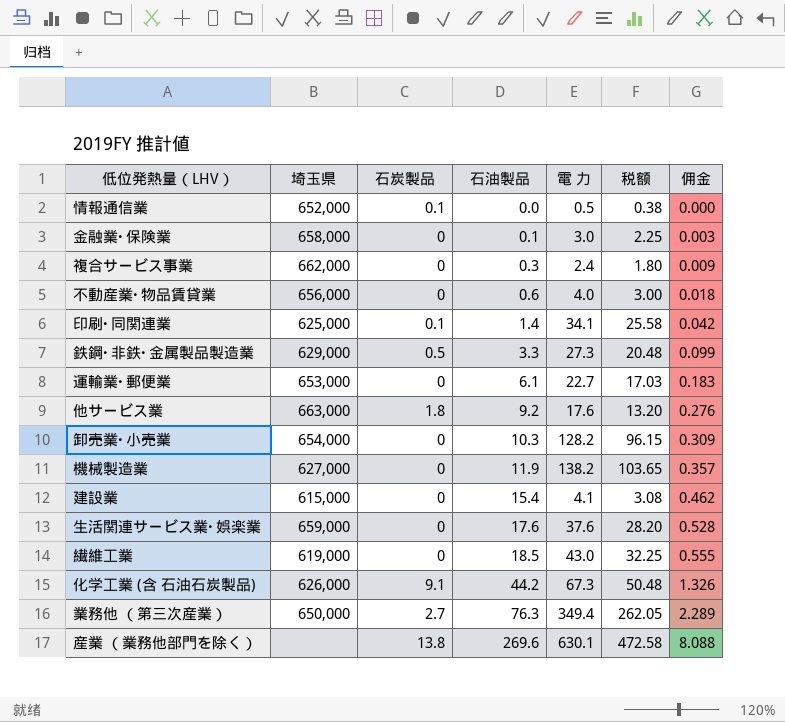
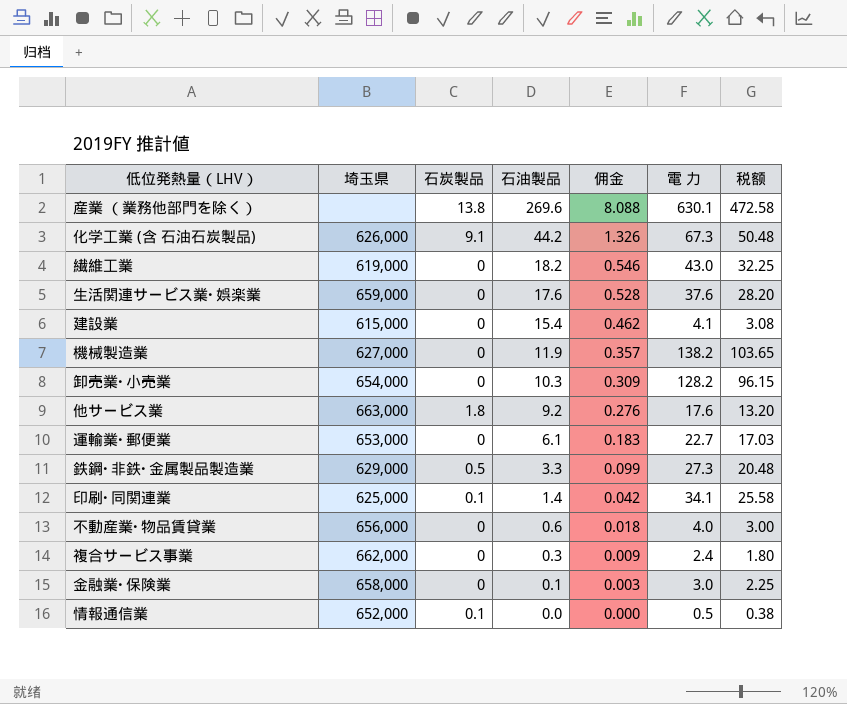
row order: 石油製品 ascending -> 石油製品 descending
column 佣金 | position: 7 -> 5
row 業務他 （第三次産業）: 650,000 | 2.7 | 76.3 | 349.4 | 262.05 | 2.289 -> none
繊維工業 | 石油製品: 18.5 -> 18.2
繊維工業 | 佣金: 0.555 -> 0.546

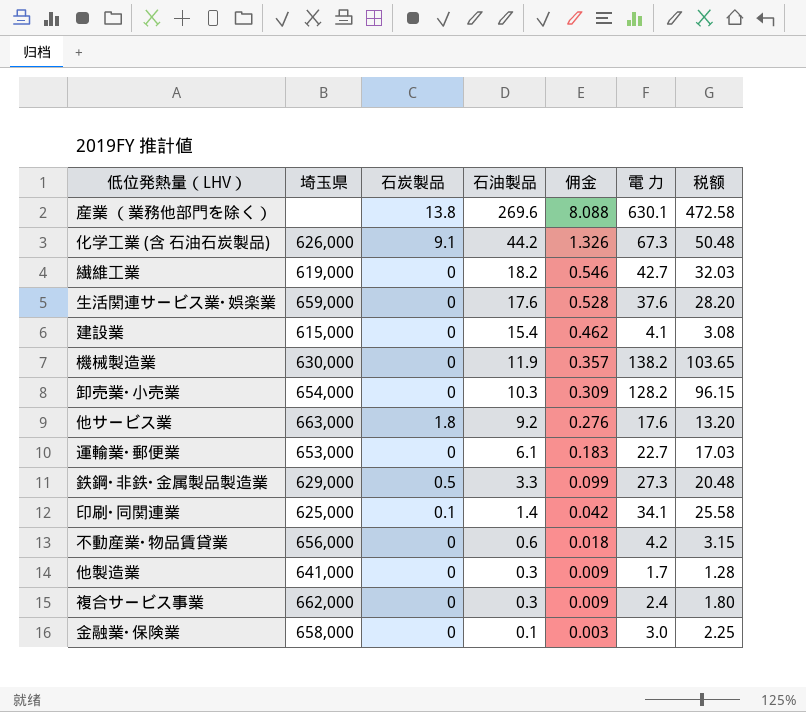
row 情報通信業: 652,000 | 0.1 | 0.0 | 0.000 | 0.5 | 0.38 -> none
繊維工業 | 電 力: 43.0 -> 42.7
繊維工業 | 税额: 32.25 -> 32.03
機械製造業 | 埼玉県: 627,000 -> 630,000
不動産業･物品賃貸業 | 電 力: 4.0 -> 4.2
不動産業･物品賃貸業 | 税额: 3.00 -> 3.15
row 他製造業: none -> 641,000 | 0 | 0.3 | 0.009 | 1.7 | 1.28

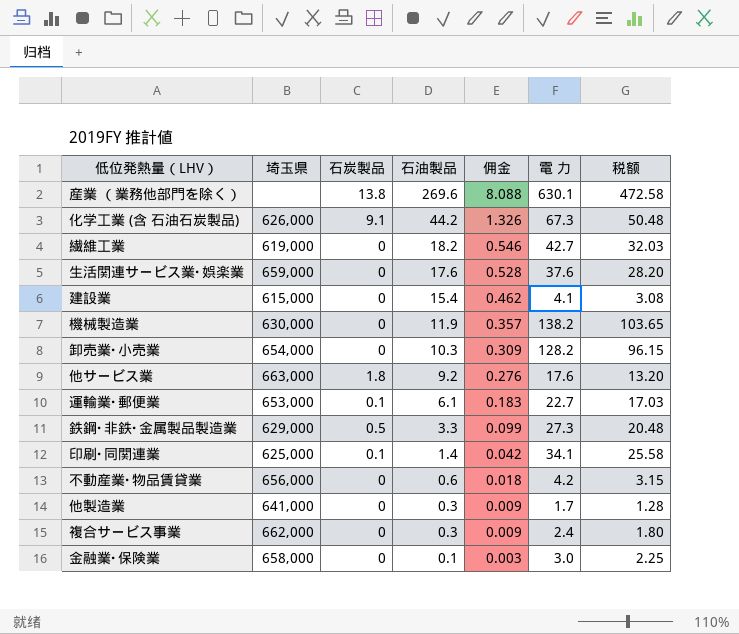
運輸業･郵便業 | 石炭製品: 0 -> 0.1

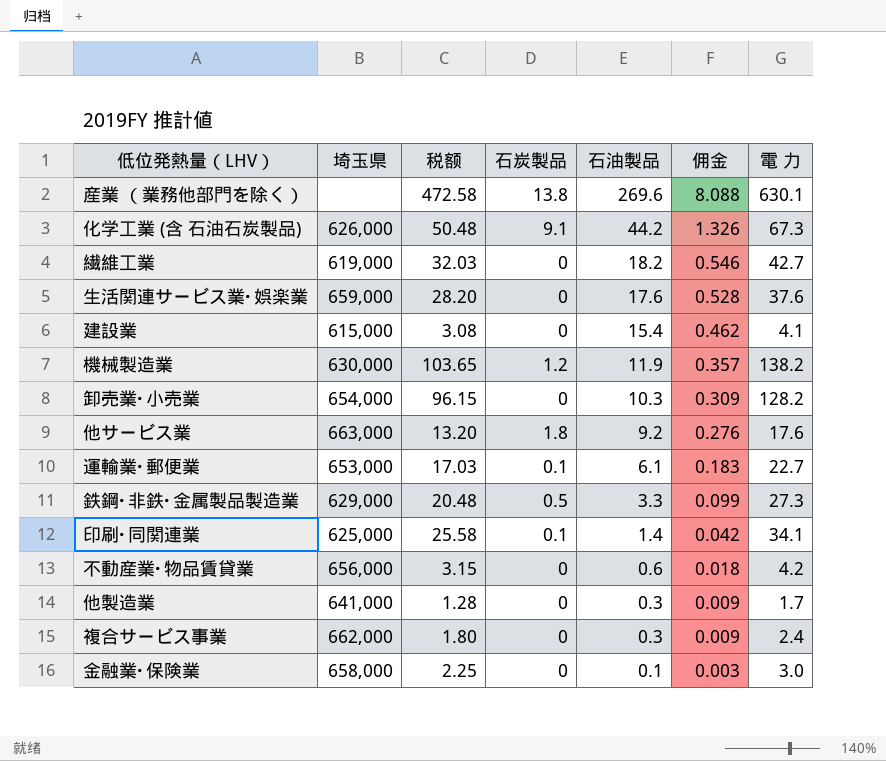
column 税额 | position: 7 -> 3
機械製造業 | 石炭製品: 0 -> 1.2

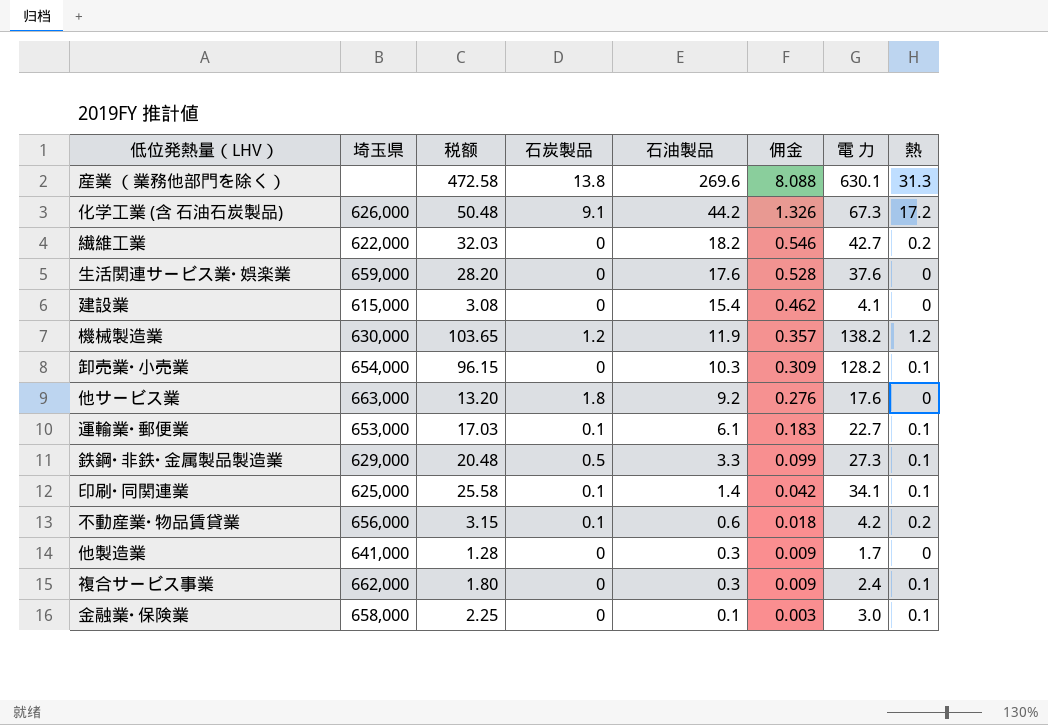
column 熱 | position: none -> 8
繊維工業 | 埼玉県: 619,000 -> 622,000
不動産業･物品賃貸業 | 石炭製品: 0 -> 0.1

